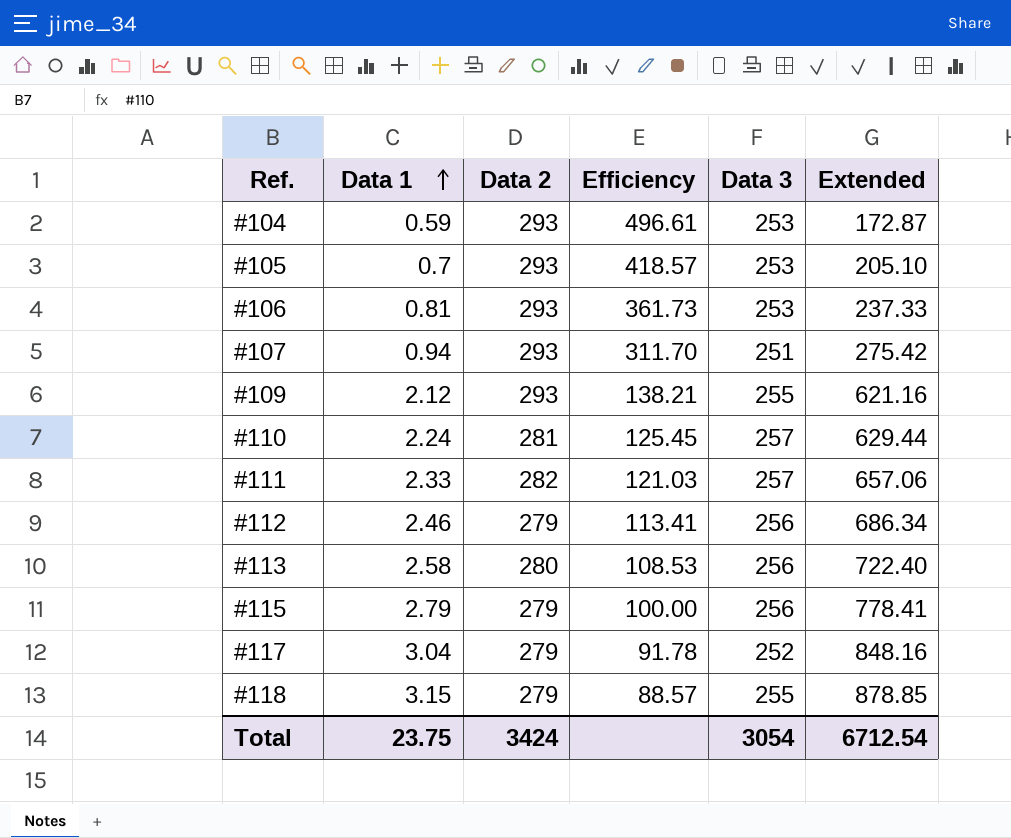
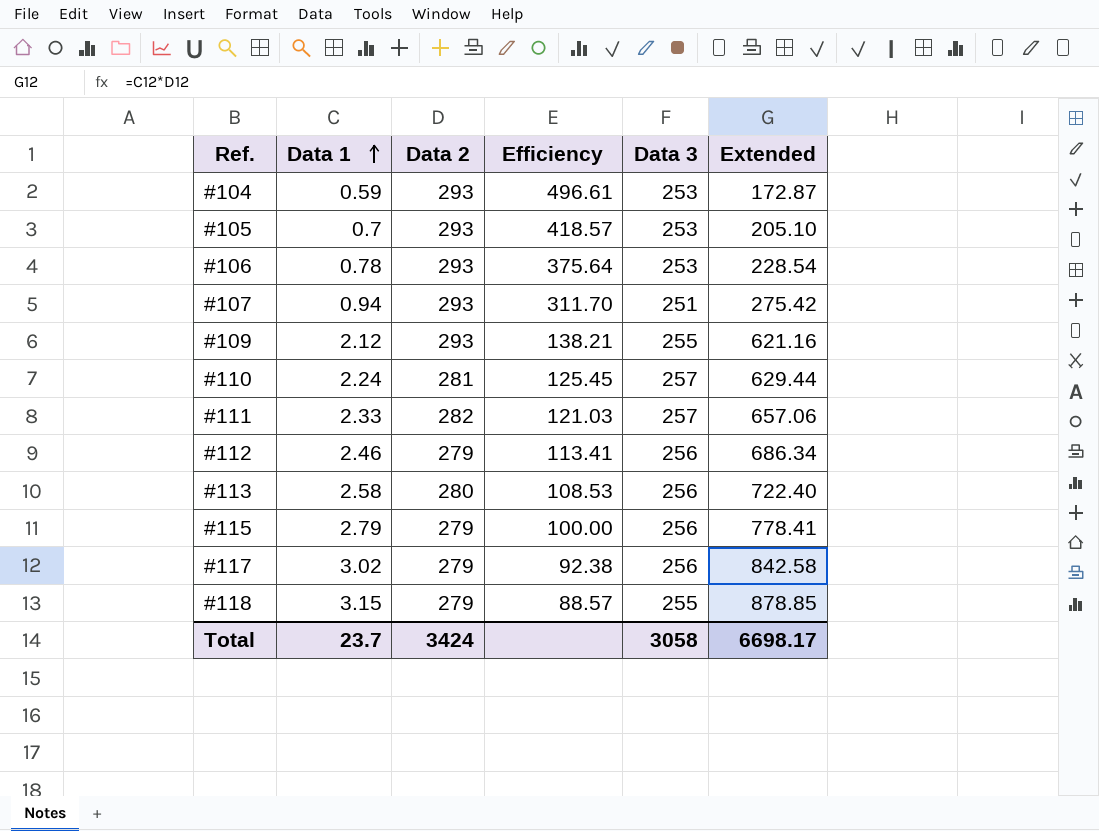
#106 | Data 1: 0.81 -> 0.78
#106 | Efficiency: 361.73 -> 375.64
#106 | Extended: 237.33 -> 228.54
#117 | Data 1: 3.04 -> 3.02
#117 | Efficiency: 91.78 -> 92.38
#117 | Data 3: 252 -> 256
#117 | Extended: 848.16 -> 842.58
Total | Data 1: 23.75 -> 23.7
Total | Data 3: 3054 -> 3058
Total | Extended: 6712.54 -> 6698.17

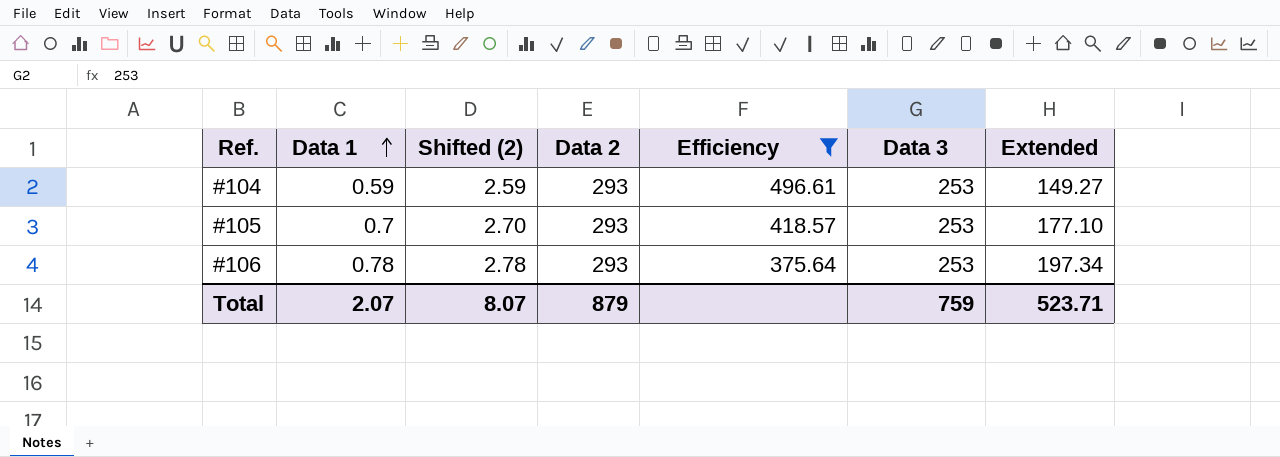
filter: none -> Efficiency >= 375.64
column Shifted (2) | formula: none -> [Data 1] + 2
column Extended | formula: [Data 1] * [Data 2] -> [Data 1] * [Data 3]
Total | Data 1: 23.7 -> 2.07
Total | Data 2: 3424 -> 879
Total | Data 3: 3058 -> 759
Total | Extended: 6698.17 -> 523.71

